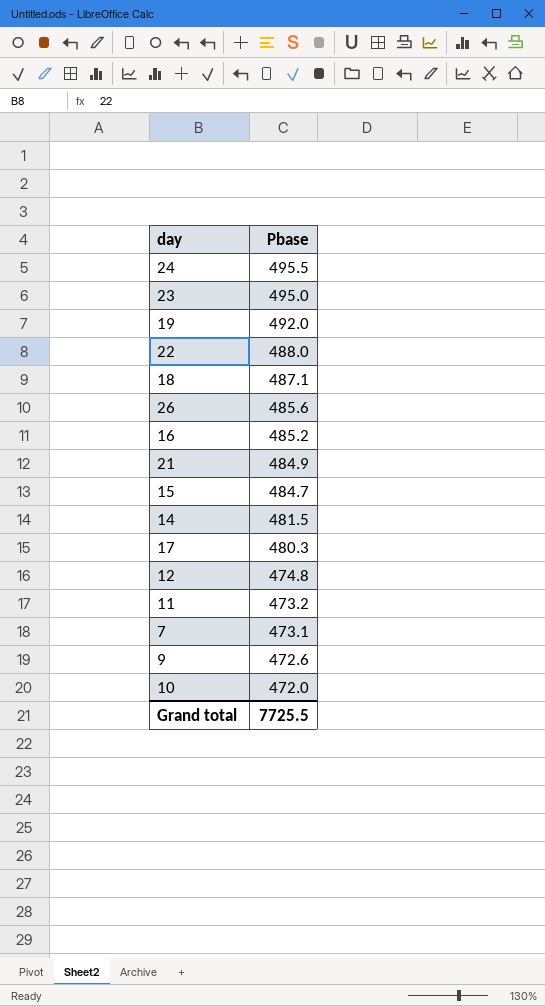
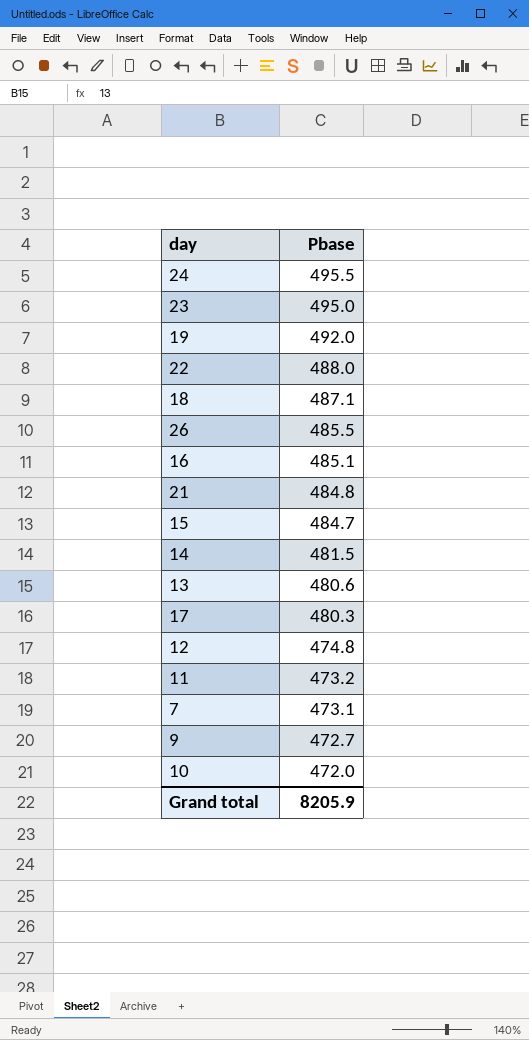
26 | Pbase: 485.6 -> 485.5
16 | Pbase: 485.2 -> 485.1
21 | Pbase: 484.9 -> 484.8
row 13: none -> 480.6
9 | Pbase: 472.6 -> 472.7
Grand total | Pbase: 7725.5 -> 8205.9

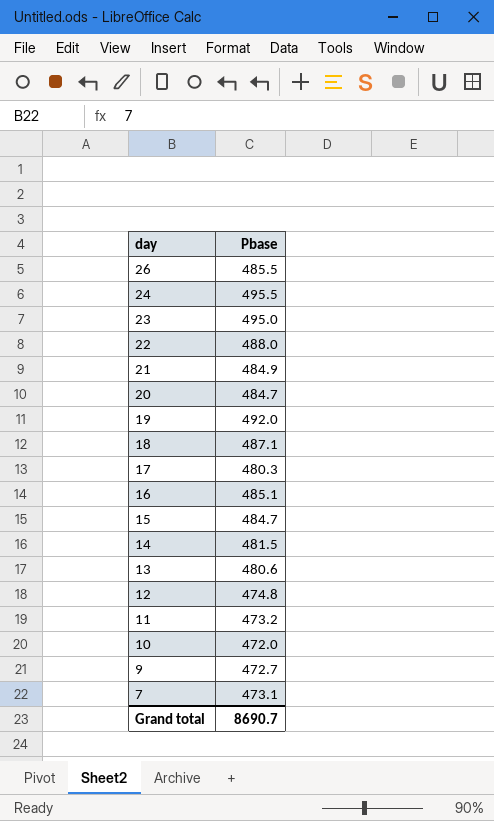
row order: Pbase descending -> day descending
21 | Pbase: 484.8 -> 484.9
row 20: none -> 484.7
Grand total | Pbase: 8205.9 -> 8690.7

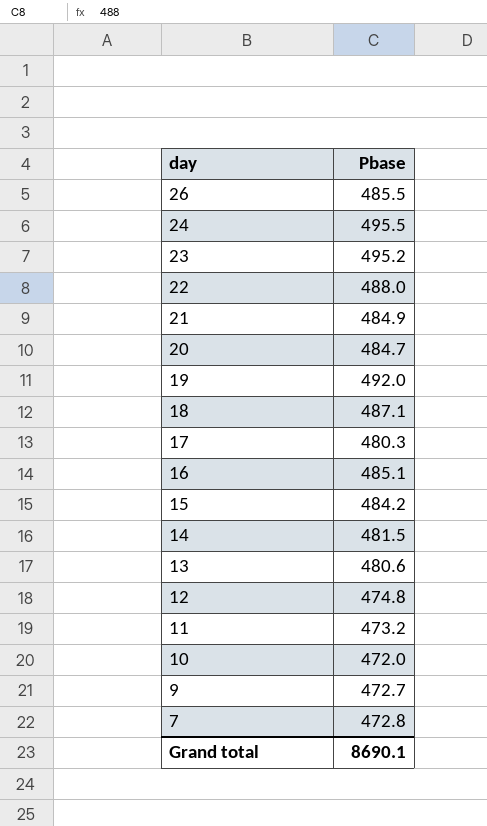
23 | Pbase: 495.0 -> 495.2
15 | Pbase: 484.7 -> 484.2
7 | Pbase: 473.1 -> 472.8
Grand total | Pbase: 8690.7 -> 8690.1

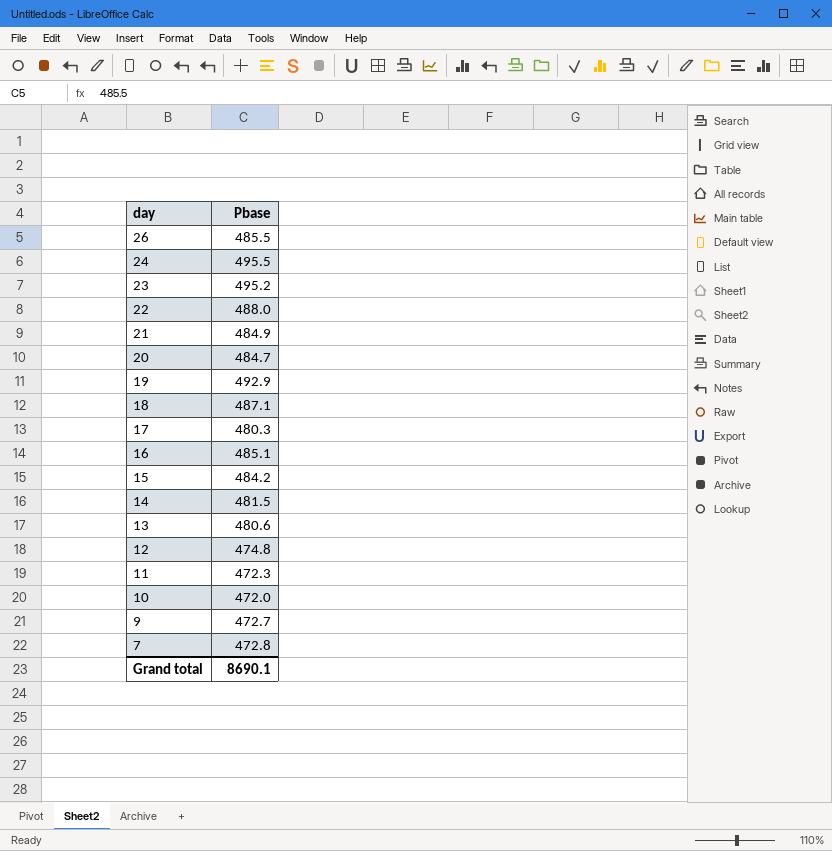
19 | Pbase: 492.0 -> 492.9
11 | Pbase: 473.2 -> 472.3

